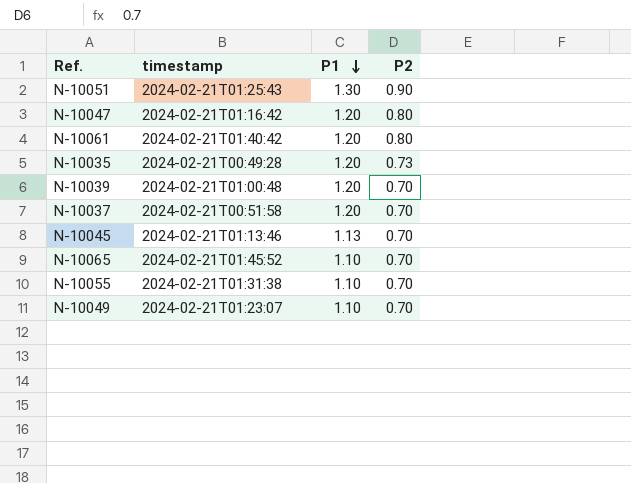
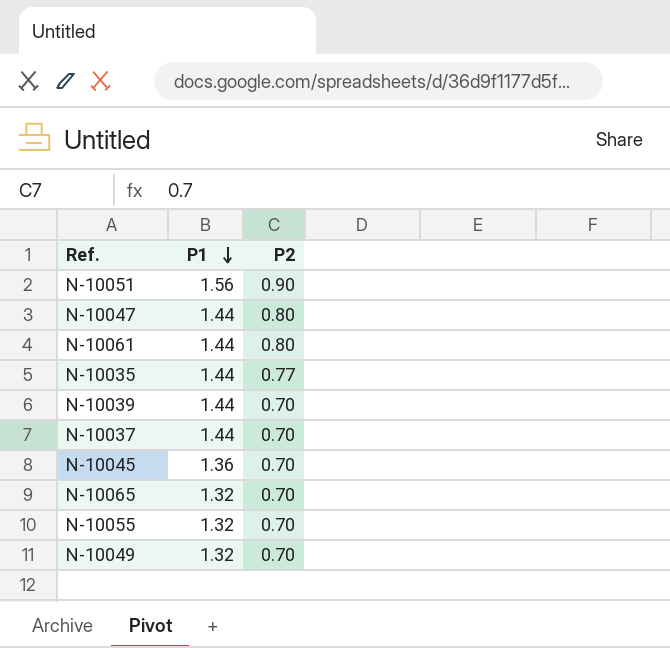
column timestamp | position: 2 -> none
N-10051 | P1: 1.30 -> 1.56
N-10047 | P1: 1.20 -> 1.44
N-10061 | P1: 1.20 -> 1.44
N-10035 | P1: 1.20 -> 1.44
N-10035 | P2: 0.73 -> 0.77
N-10039 | P1: 1.20 -> 1.44
N-10037 | P1: 1.20 -> 1.44
N-10045 | P1: 1.13 -> 1.36
N-10065 | P1: 1.10 -> 1.32
N-10055 | P1: 1.10 -> 1.32
N-10049 | P1: 1.10 -> 1.32

